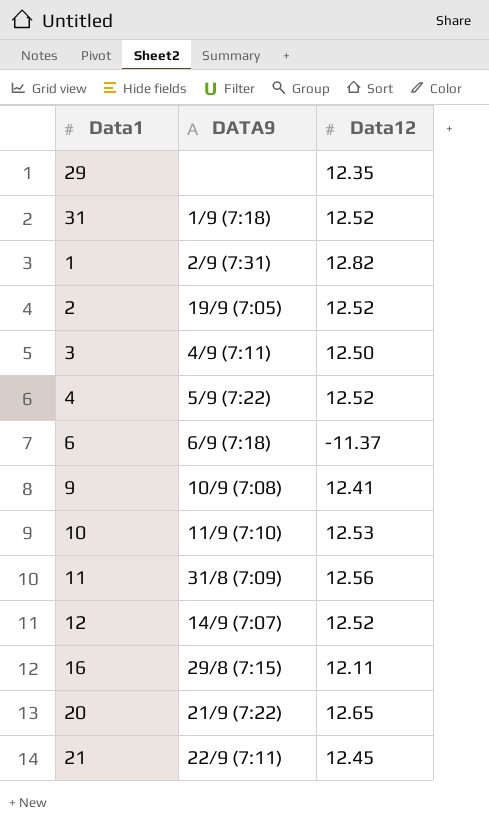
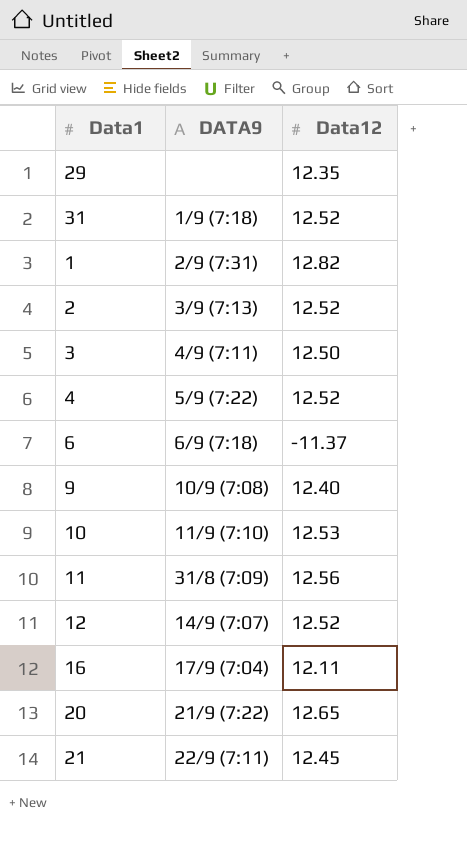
2 | DATA9: 19/9 (7:05) -> 3/9 (7:13)
9 | Data12: 12.41 -> 12.40
16 | DATA9: 29/8 (7:15) -> 17/9 (7:04)

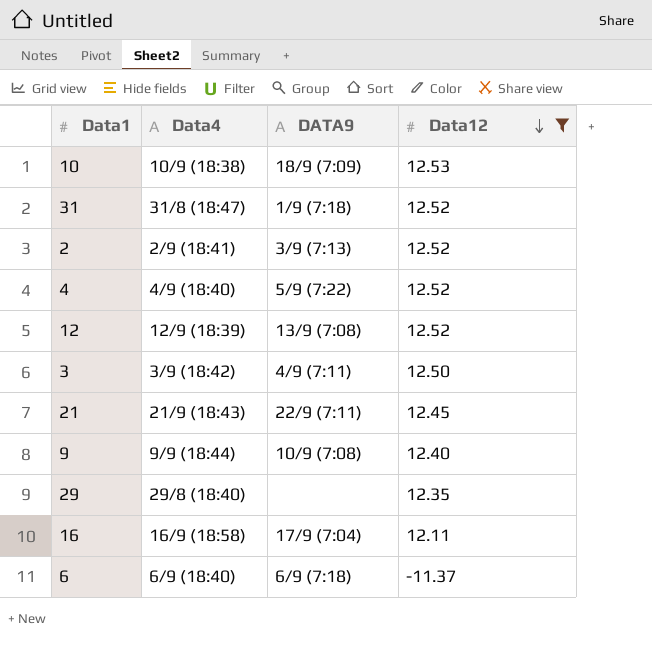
filter: none -> Data12 <= 12.53
row order: none -> Data12 descending
column Data4 | position: none -> 2
10 | DATA9: 11/9 (7:10) -> 18/9 (7:09)
12 | DATA9: 14/9 (7:07) -> 13/9 (7:08)

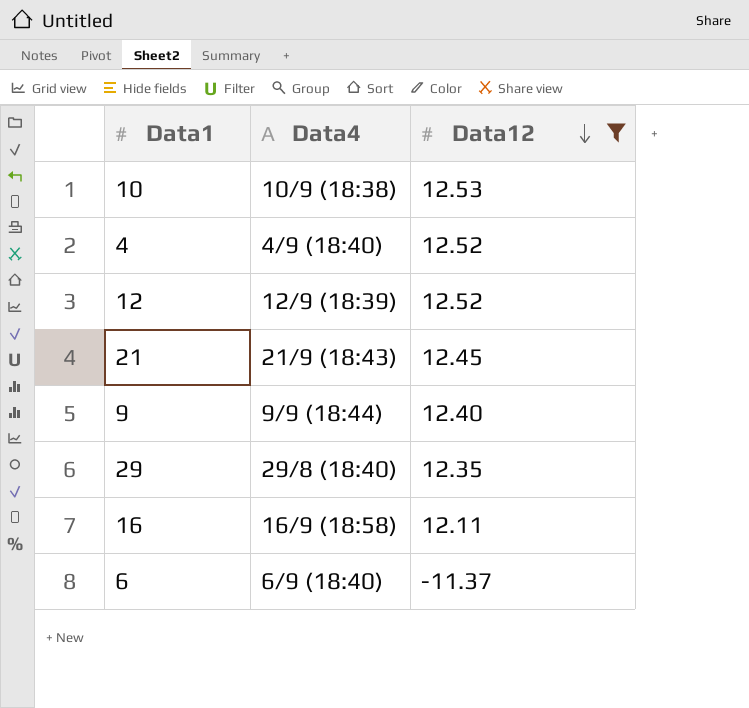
column DATA9 | position: 3 -> none
row 31: 31/8 (18:47) | 1/9 (7:18) | 12.52 -> none
row 2: 2/9 (18:41) | 3/9 (7:13) | 12.52 -> none
row 3: 3/9 (18:42) | 4/9 (7:11) | 12.50 -> none

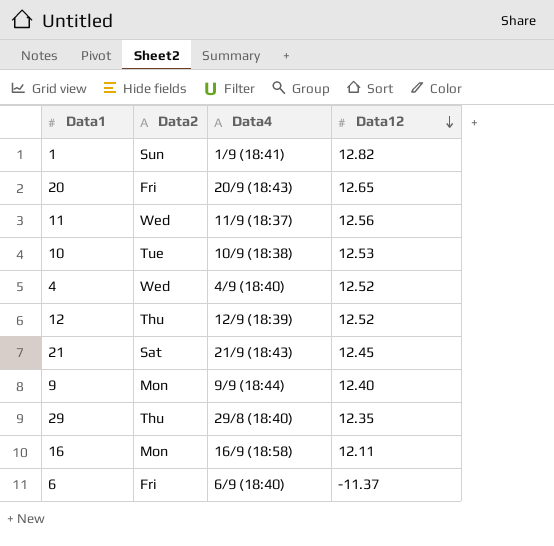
filter: Data12 <= 12.53 -> none
column Data2 | position: none -> 2

